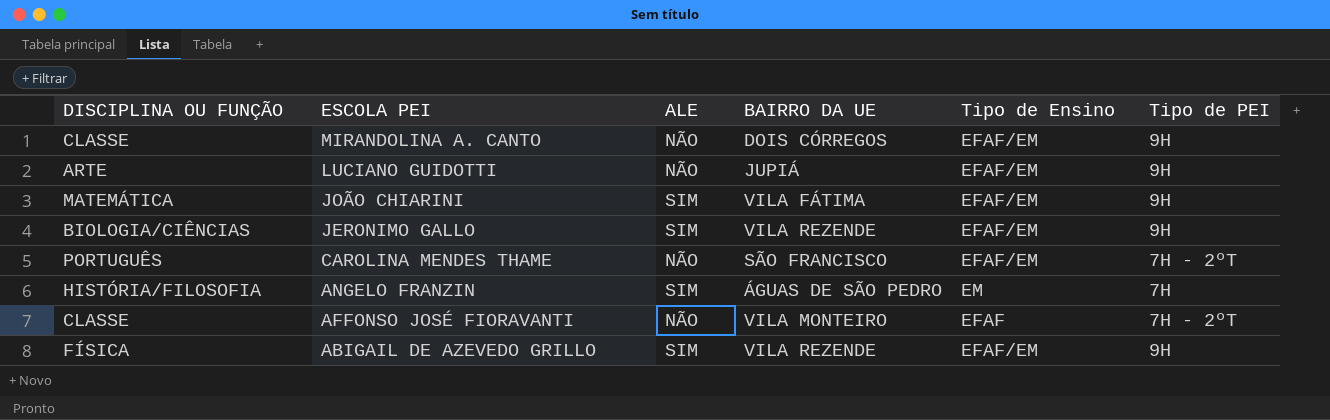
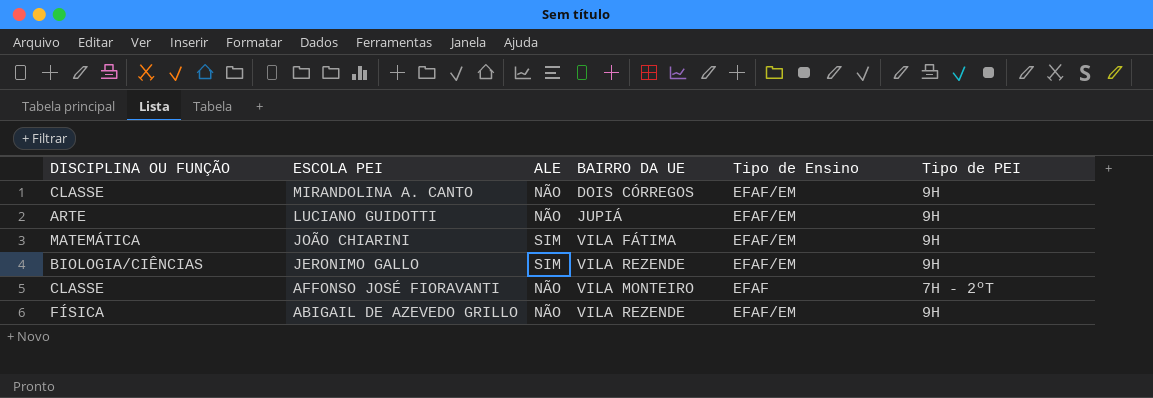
row CAROLINA MENDES THAME: PORTUGUÊS | NÃO | SÃO FRANCISCO | EFAF/EM | 7H - 2ºT -> none
row ANGELO FRANZIN: HISTÓRIA/FILOSOFIA | SIM | ÁGUAS DE SÃO PEDRO | EM | 7H -> none
ABIGAIL DE AZEVEDO GRILLO | ALE: SIM -> NÃO

